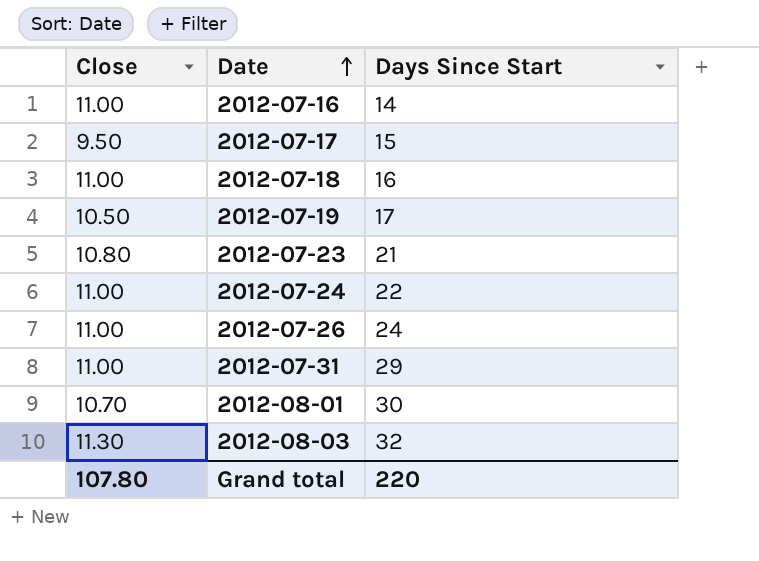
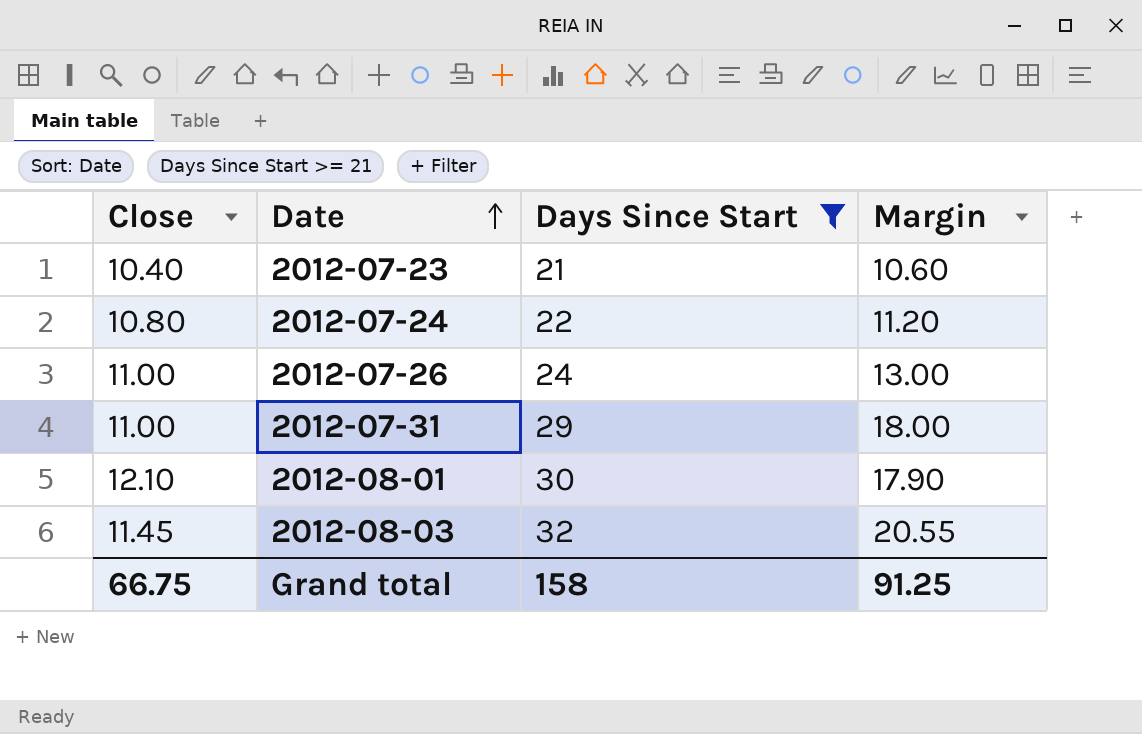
filter: none -> Days Since Start >= 21
column Margin | formula: none -> [Days Since Start] - [Close]
2012-07-23 | Close: 10.80 -> 10.40
2012-07-24 | Close: 11.00 -> 10.80
2012-08-01 | Close: 10.70 -> 12.10
2012-08-03 | Close: 11.30 -> 11.45
Grand total | Close: 107.80 -> 66.75
Grand total | Days Since Start: 220 -> 158

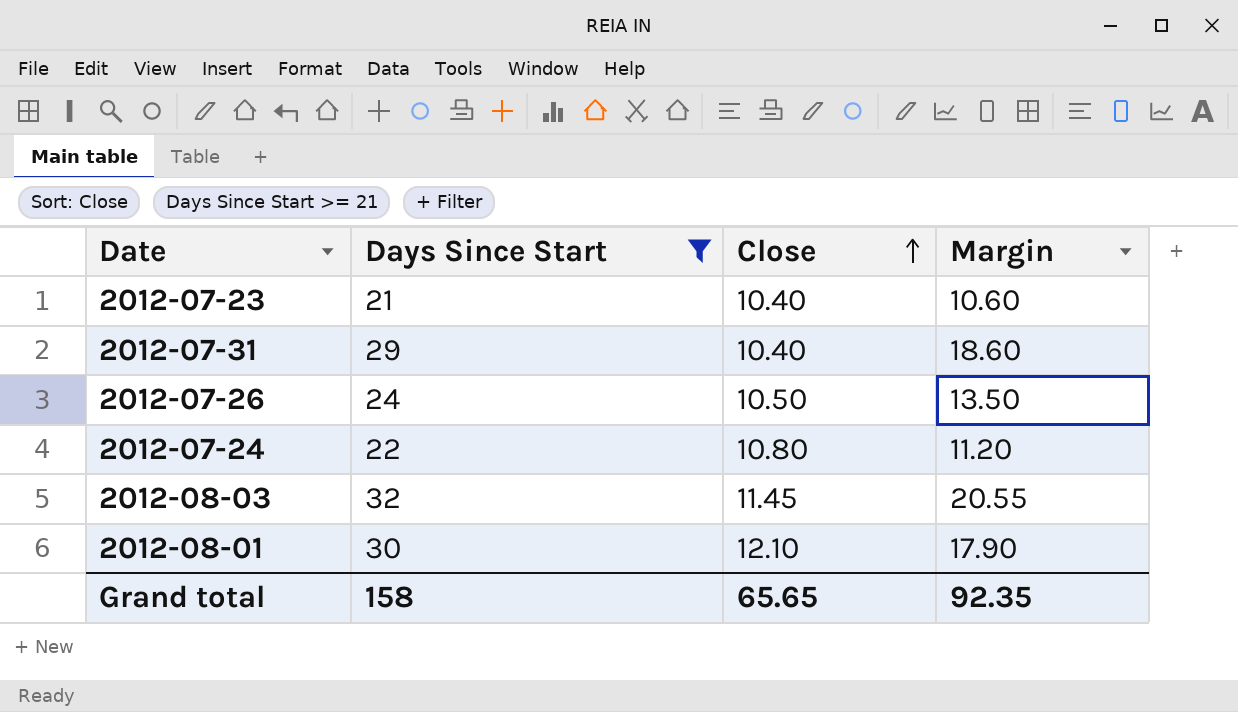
row order: Date ascending -> Close ascending
column Close | position: 1 -> 3
2012-07-31 | Close: 11.00 -> 10.40
2012-07-31 | Margin: 18.00 -> 18.60
2012-07-26 | Close: 11.00 -> 10.50
2012-07-26 | Margin: 13.00 -> 13.50
Grand total | Close: 66.75 -> 65.65
Grand total | Margin: 91.25 -> 92.35

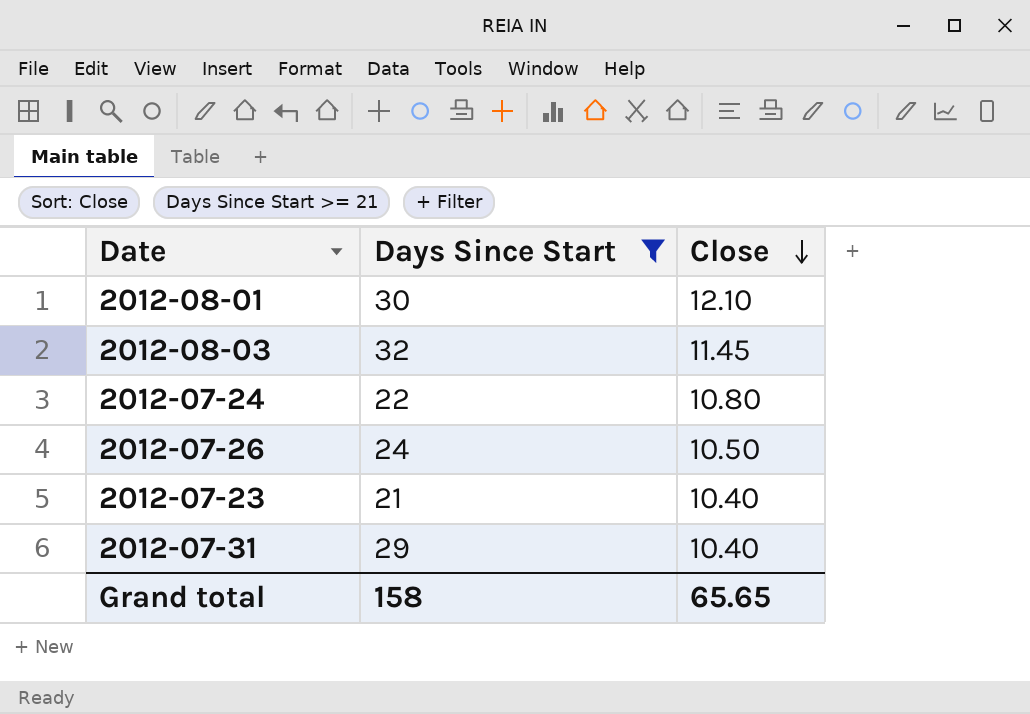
row order: Close ascending -> Close descending
column Margin | formula: [Days Since Start] - [Close] -> none

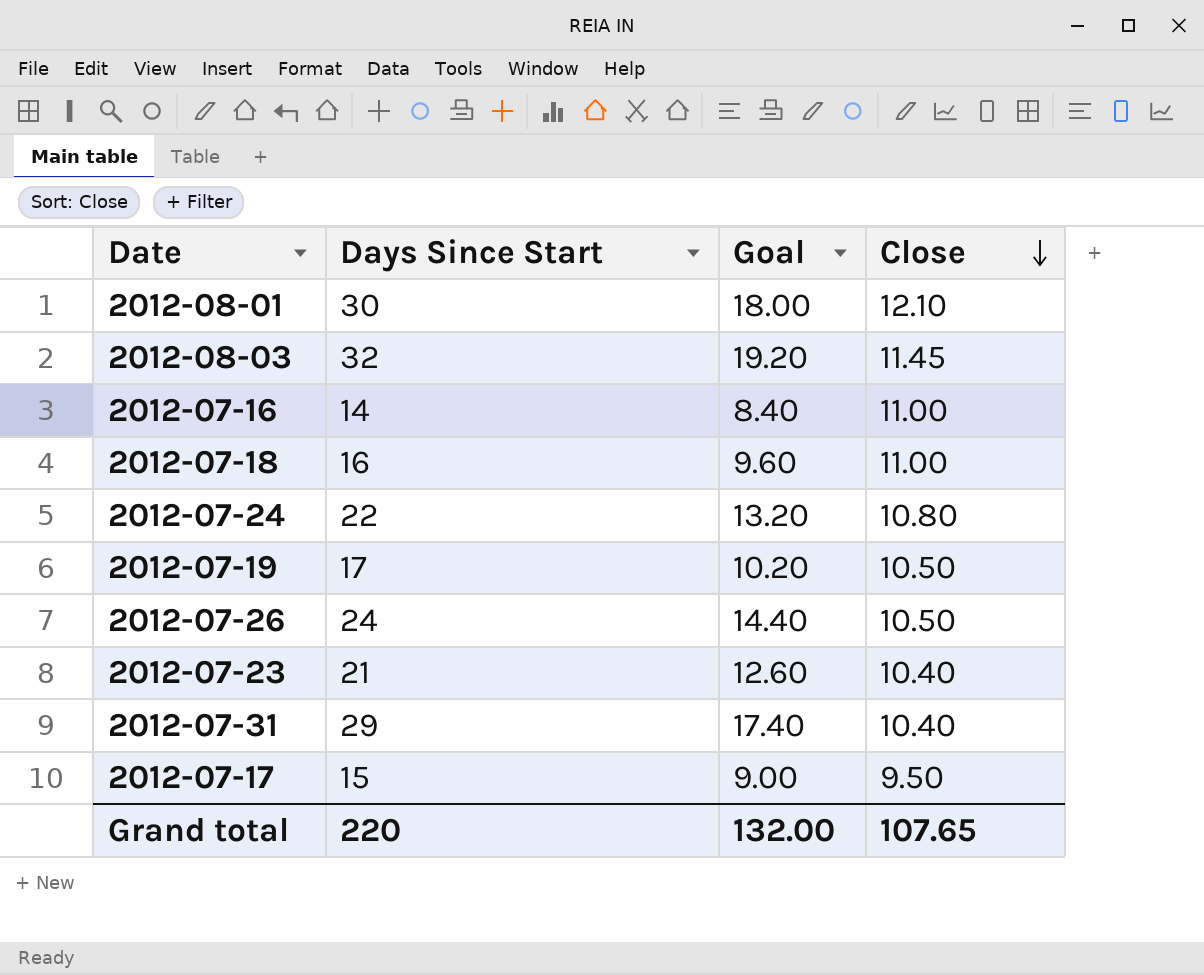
filter: Days Since Start >= 21 -> none
column Goal | formula: none -> [Days Since Start] * 0.6
Grand total | Days Since Start: 158 -> 220
Grand total | Close: 65.65 -> 107.65

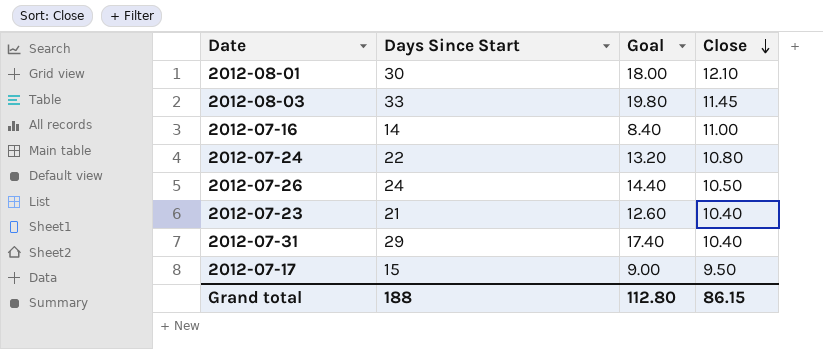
row 2012-07-18: 16 | 9.60 | 11.00 -> none
row 2012-07-19: 17 | 10.20 | 10.50 -> none
2012-08-03 | Days Since Start: 32 -> 33
2012-08-03 | Goal: 19.20 -> 19.80
Grand total | Days Since Start: 220 -> 188
Grand total | Goal: 132.00 -> 112.80
Grand total | Close: 107.65 -> 86.15

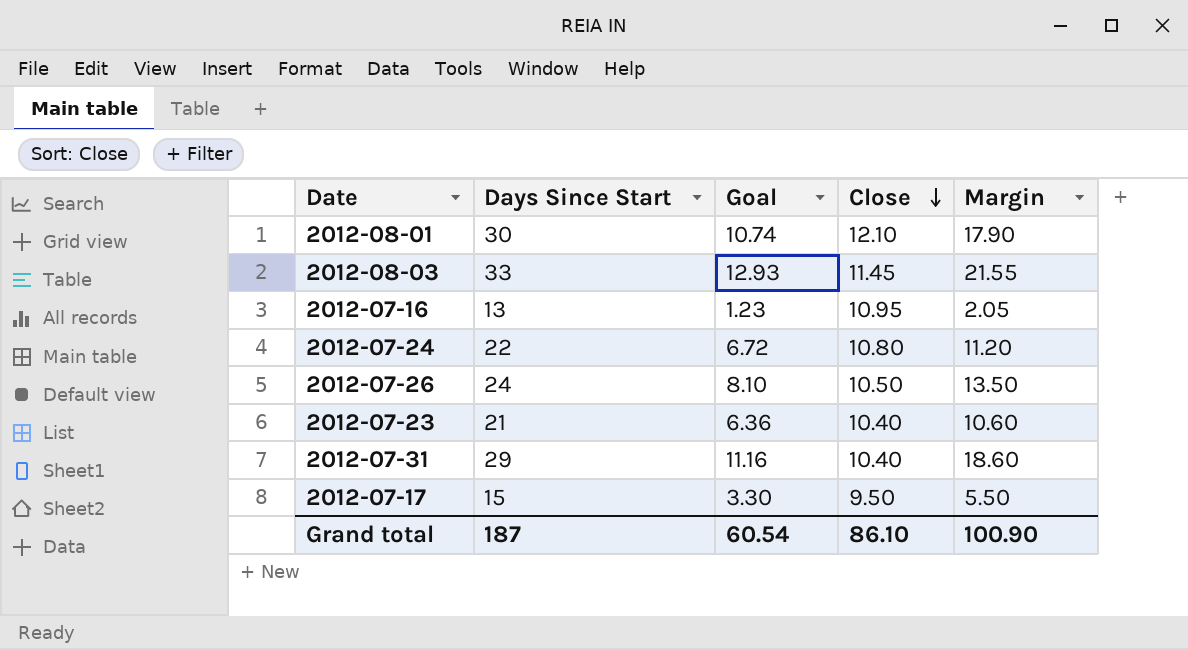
column Goal | formula: [Days Since Start] * 0.6 -> [Margin] * 0.6
column Margin | formula: none -> [Days Since Start] - [Close]
2012-07-16 | Days Since Start: 14 -> 13
2012-07-16 | Close: 11.00 -> 10.95
Grand total | Days Since Start: 188 -> 187
Grand total | Goal: 112.80 -> 60.54
Grand total | Close: 86.15 -> 86.10

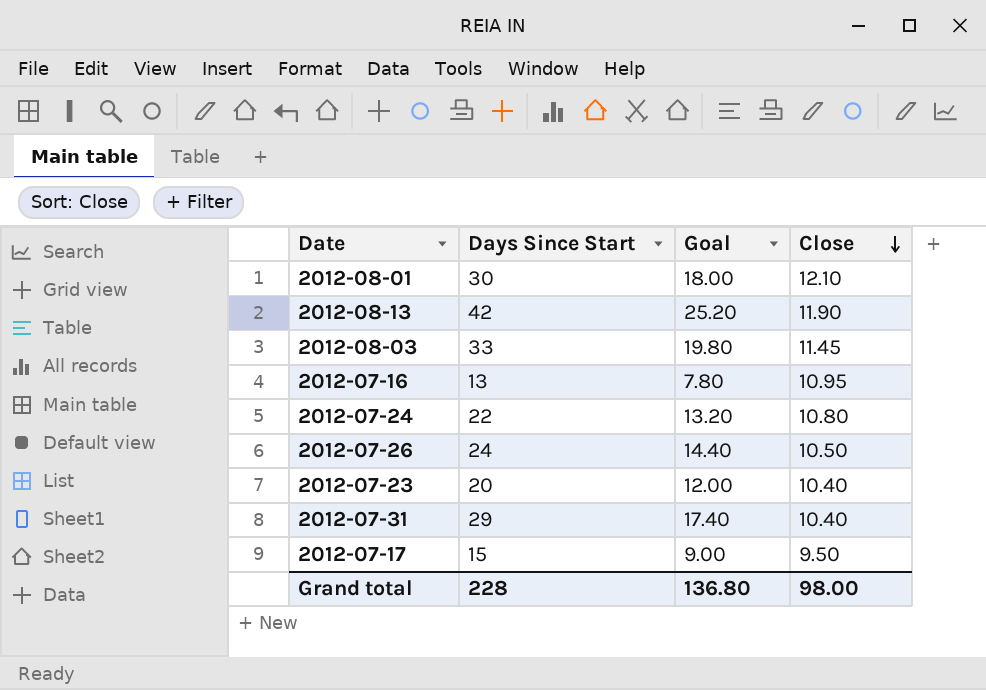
column Margin | formula: [Days Since Start] - [Close] -> none
column Goal | formula: [Margin] * 0.6 -> [Days Since Start] * 0.6
row 2012-08-13: none -> 42 | 25.20 | 11.90
2012-07-23 | Days Since Start: 21 -> 20
Grand total | Days Since Start: 187 -> 228
Grand total | Goal: 60.54 -> 136.80
Grand total | Close: 86.10 -> 98.00

